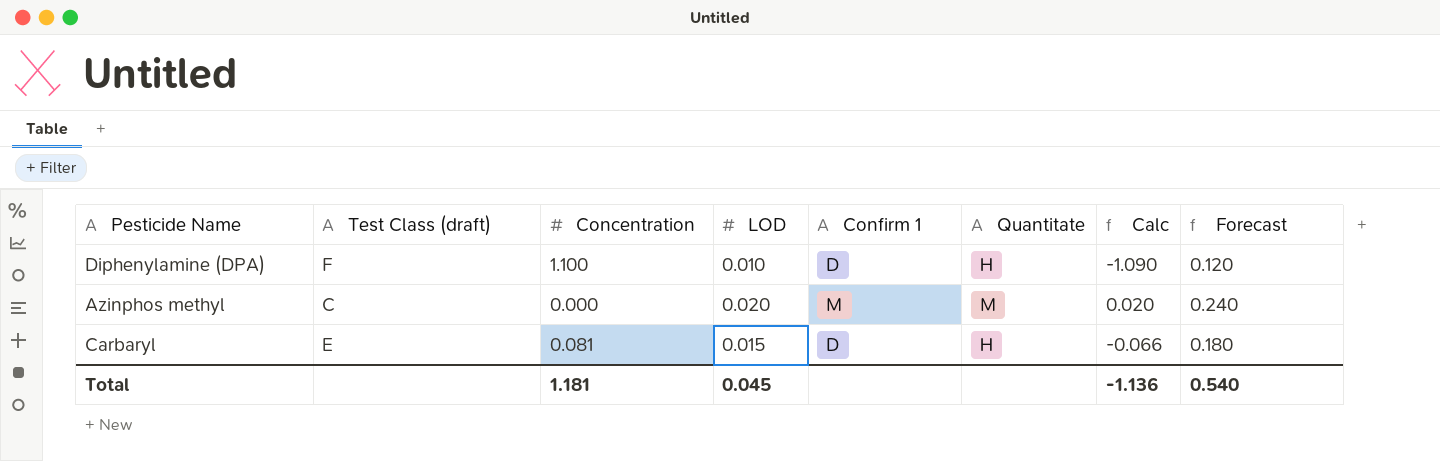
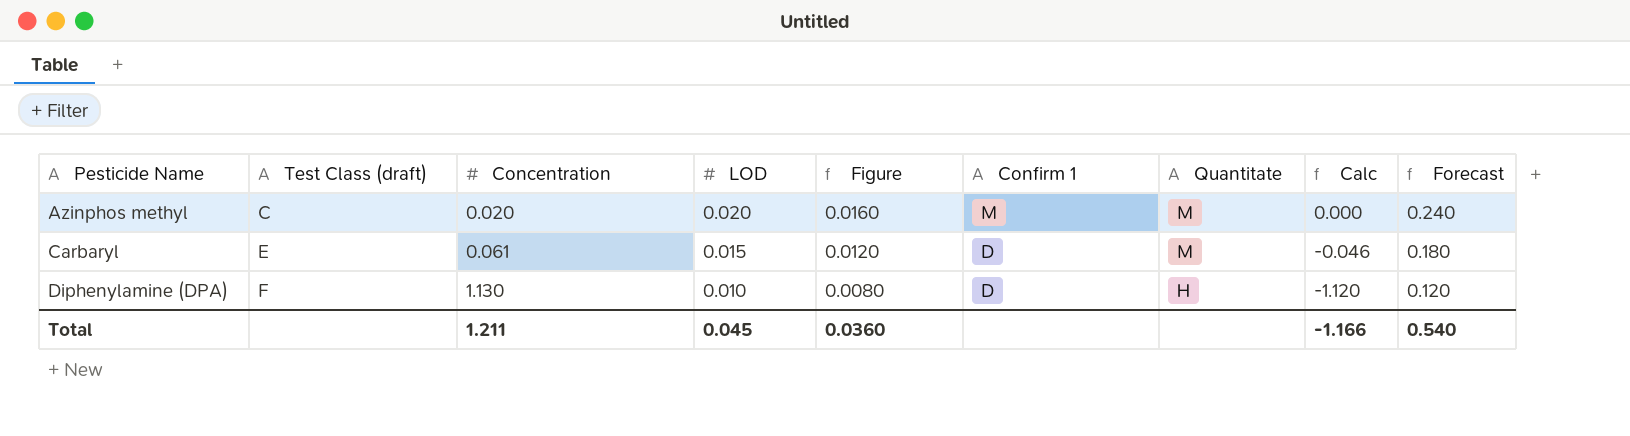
row order: none -> Pesticide Name ascending
column Figure | formula: none -> [LOD] * 0.8
Azinphos methyl | Concentration: 0.000 -> 0.020
Azinphos methyl | Calc: 0.020 -> 0.000
Carbaryl | Concentration: 0.081 -> 0.061
Carbaryl | Quantitate: H -> M
Carbaryl | Calc: -0.066 -> -0.046
Diphenylamine (DPA) | Concentration: 1.100 -> 1.130
Diphenylamine (DPA) | Calc: -1.090 -> -1.120
Total | Concentration: 1.181 -> 1.211
Total | Calc: -1.136 -> -1.166

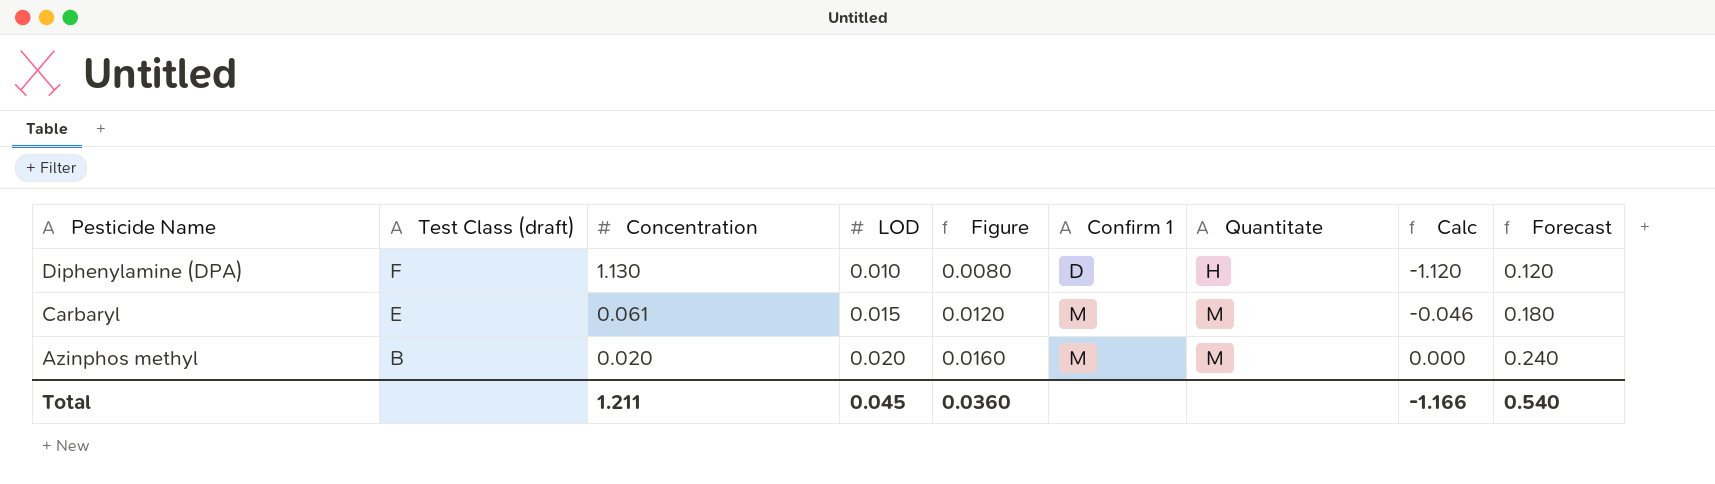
row order: Pesticide Name ascending -> Pesticide Name descending
Carbaryl | Confirm 1: D -> M
Azinphos methyl | Test Class (draft): C -> B

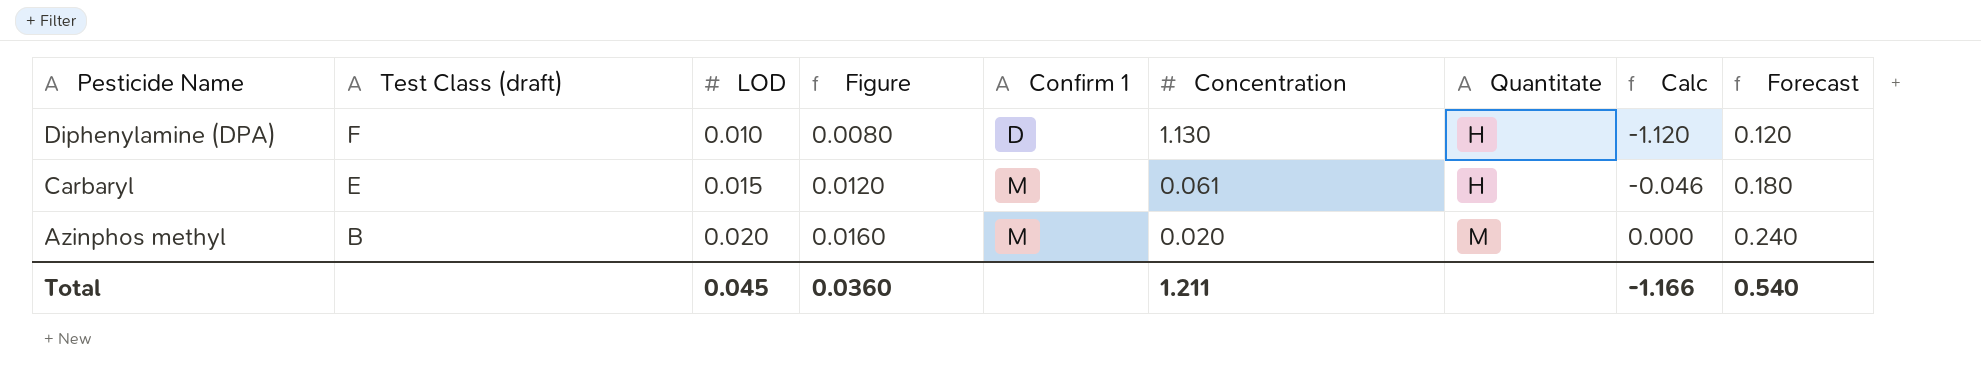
column Concentration | position: 3 -> 6
Carbaryl | Quantitate: M -> H

